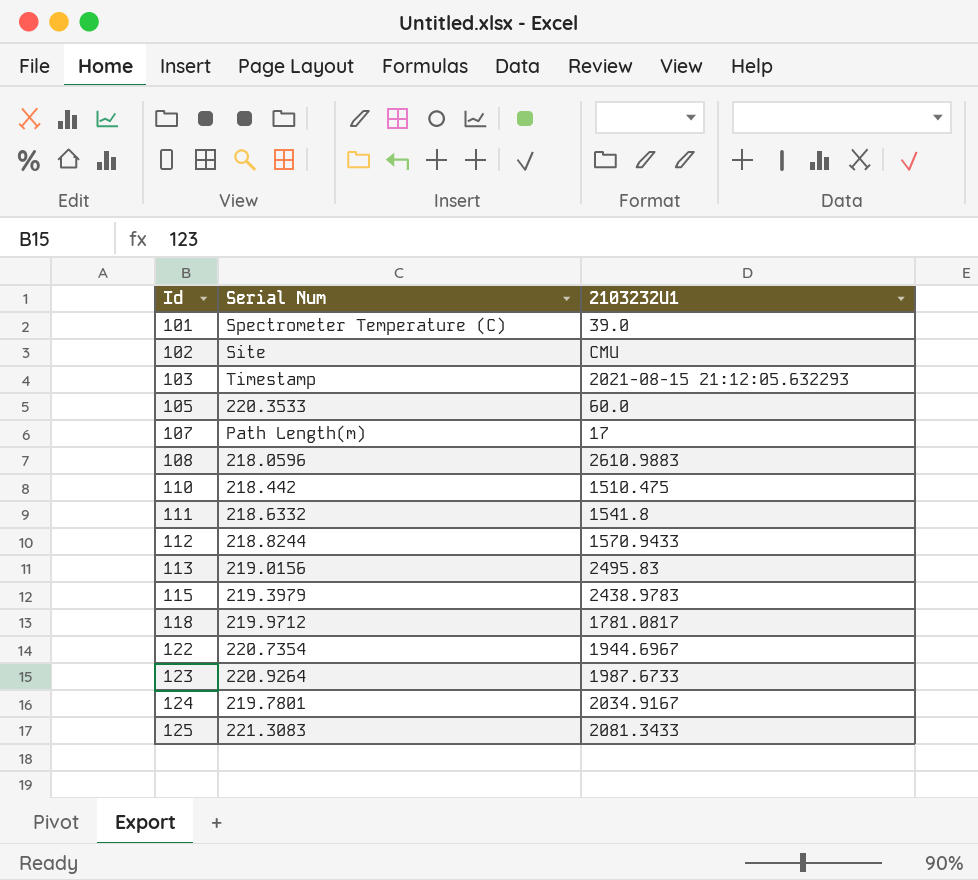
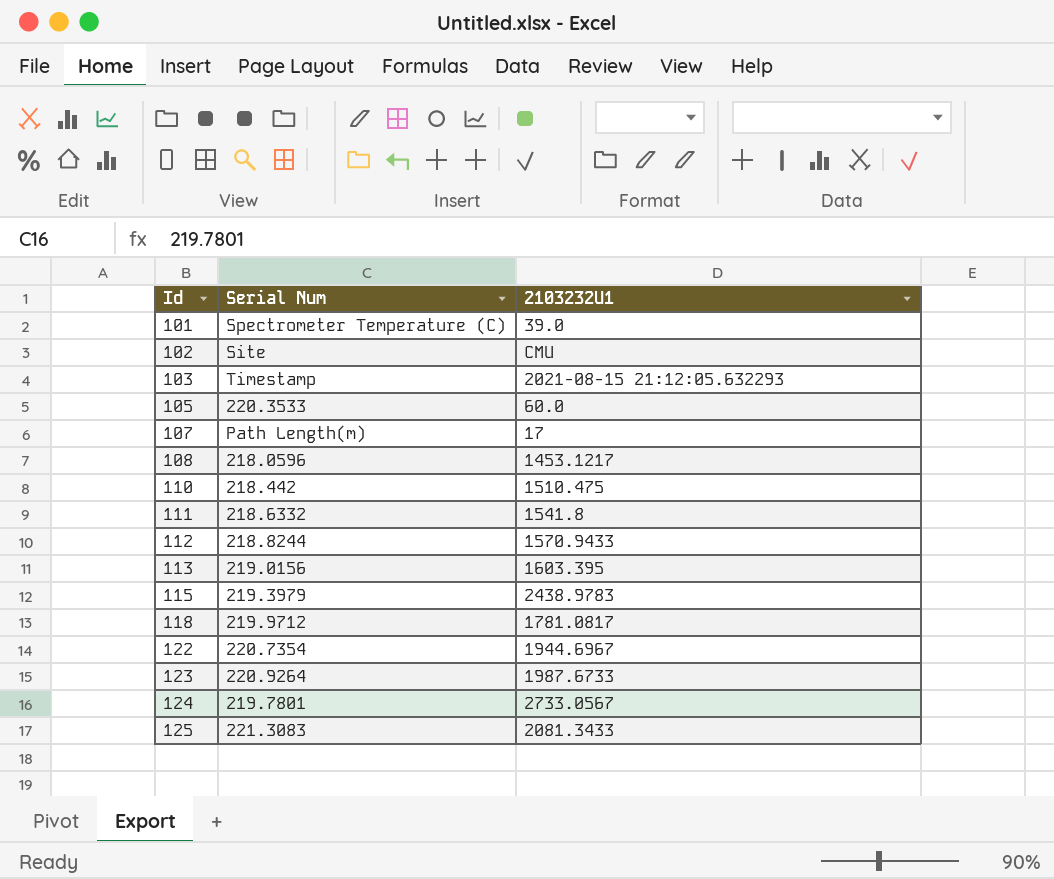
108 | 2103232U1: 2610.9883 -> 1453.1217
113 | 2103232U1: 2495.83 -> 1603.395
124 | 2103232U1: 2034.9167 -> 2733.0567

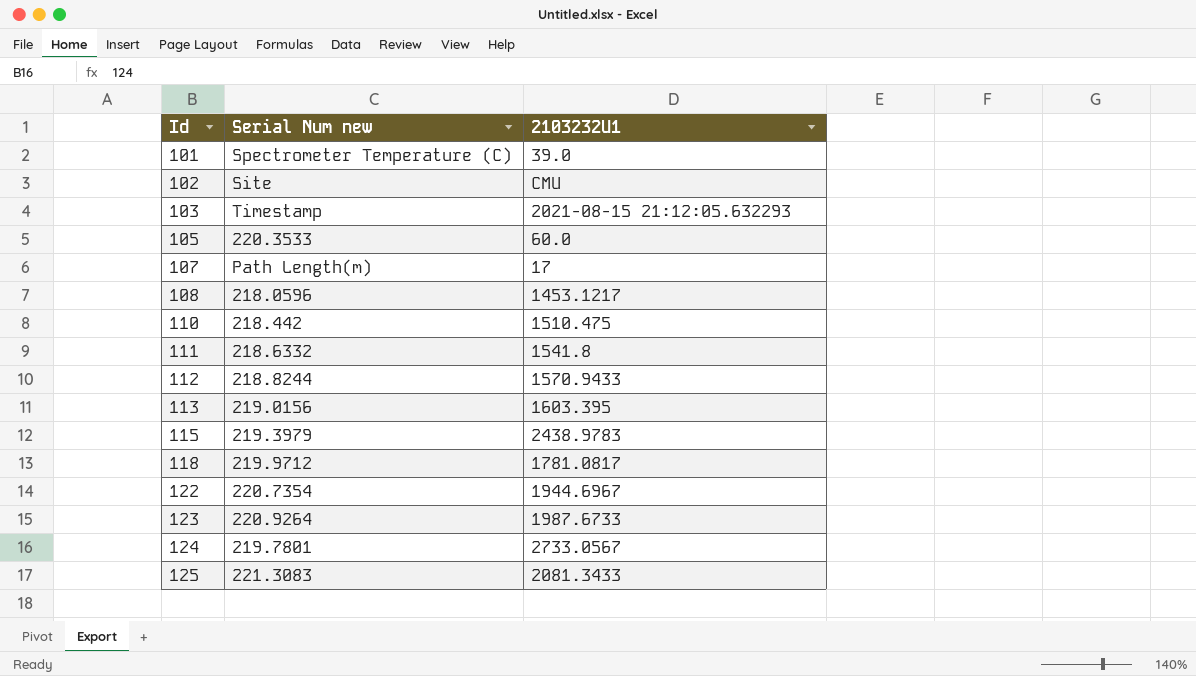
column name: Serial Num -> Serial Num new

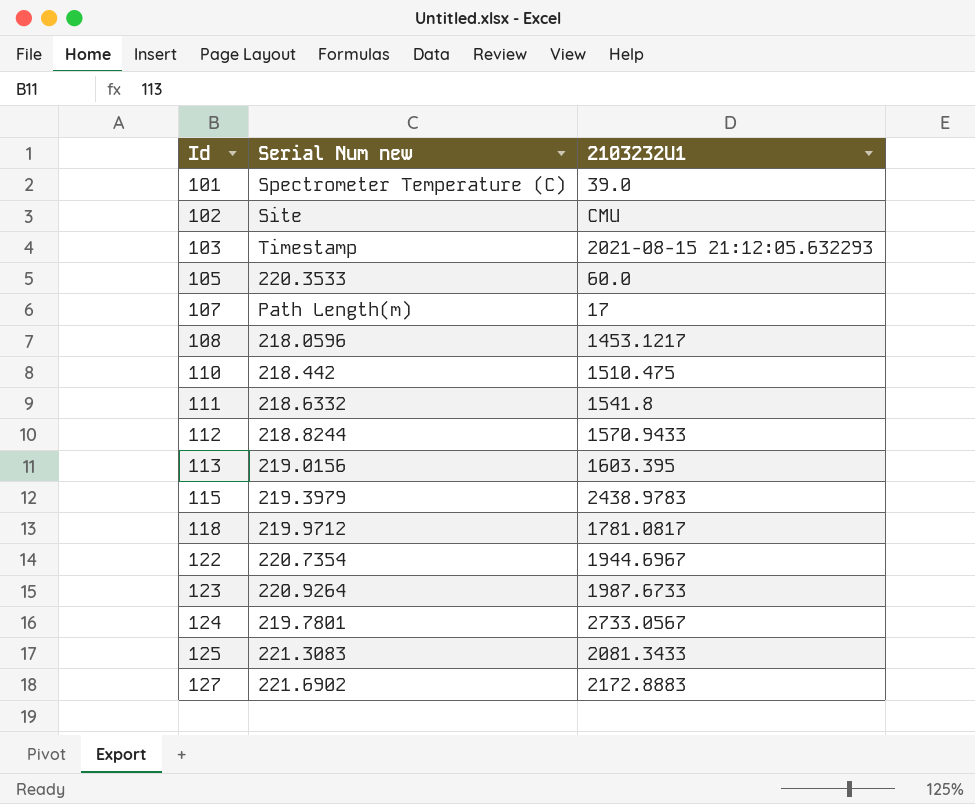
row 127: none -> 221.6902 | 2172.8883

